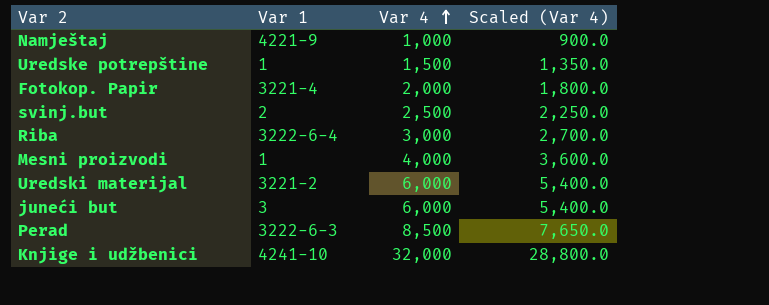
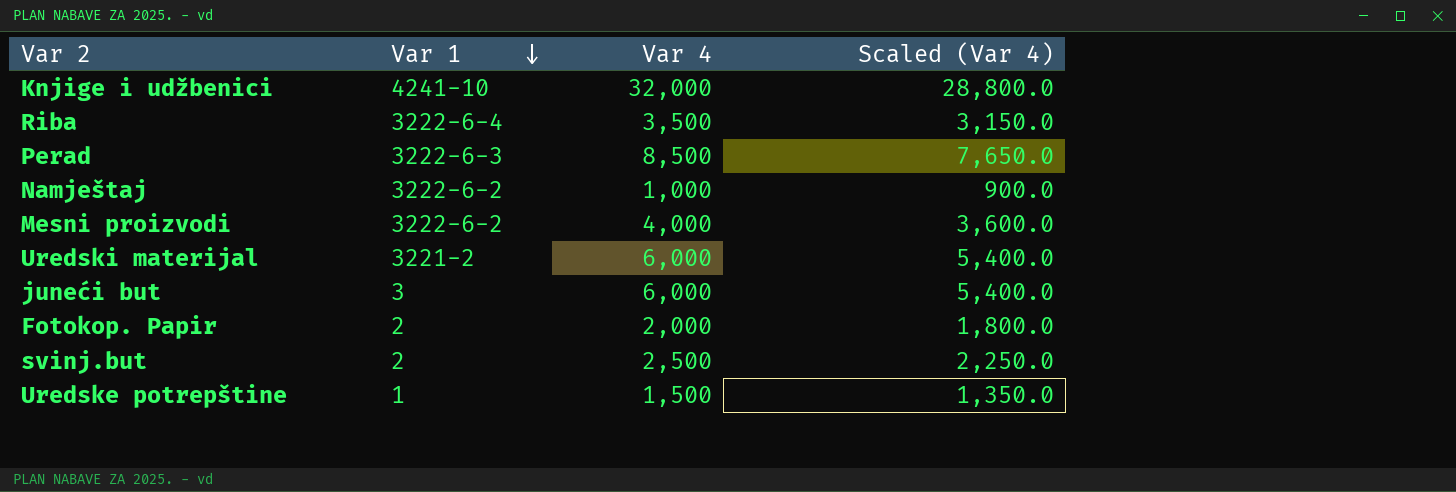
row order: Var 4 ascending -> Var 1 descending
Riba | Var 4: 3,000 -> 3,500
Riba | Scaled (Var 4): 2,700.0 -> 3,150.0
Namještaj | Var 1: 4221-9 -> 3222-6-2
Mesni proizvodi | Var 1: 1 -> 3222-6-2
Fotokop. Papir | Var 1: 3221-4 -> 2

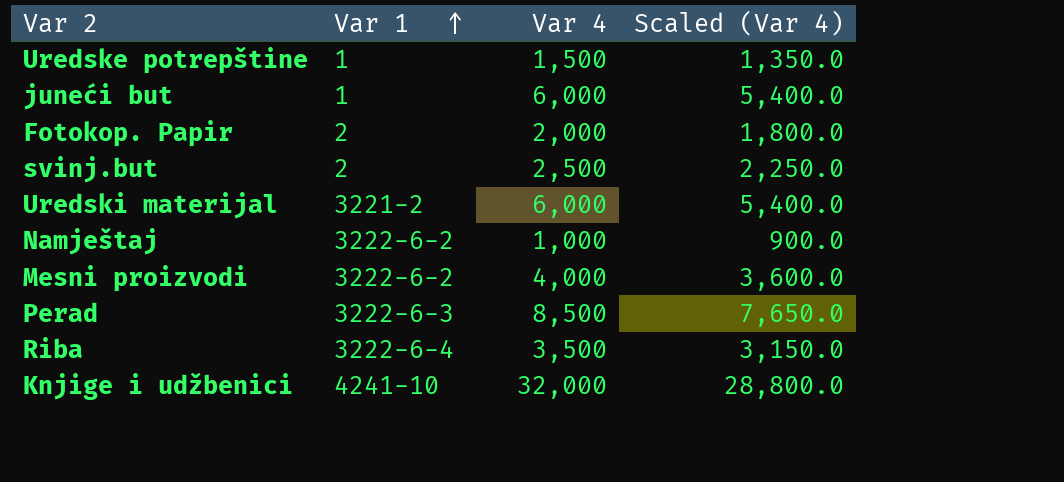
row order: Var 1 descending -> Var 1 ascending
juneći but | Var 1: 3 -> 1

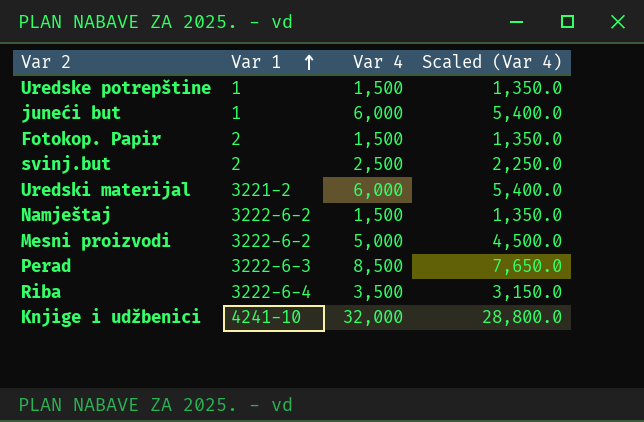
Fotokop. Papir | Var 4: 2,000 -> 1,500
Fotokop. Papir | Scaled (Var 4): 1,800.0 -> 1,350.0
Namještaj | Var 4: 1,000 -> 1,500
Namještaj | Scaled (Var 4): 900.0 -> 1,350.0
Mesni proizvodi | Var 4: 4,000 -> 5,000
Mesni proizvodi | Scaled (Var 4): 3,600.0 -> 4,500.0

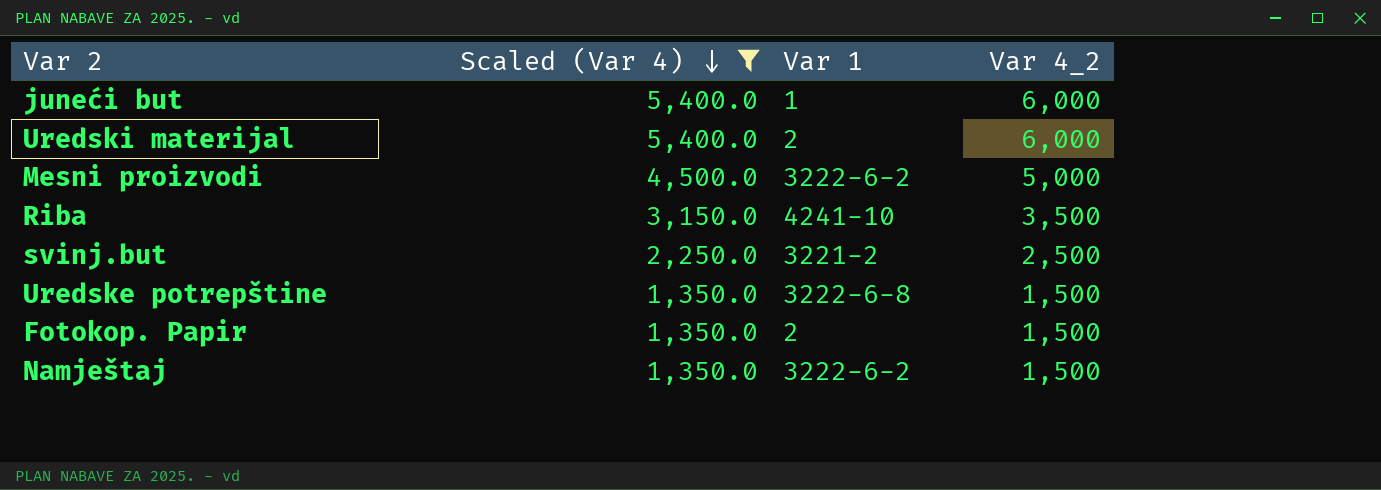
filter: none -> Scaled (Var 4) <= 5,400.0
row order: Var 1 ascending -> Scaled (Var 4) descending
column Scaled (Var 4) | position: 4 -> 2
column name: Var 4 -> Var 4_2
Uredski materijal | Var 1: 3221-2 -> 2
Riba | Var 1: 3222-6-4 -> 4241-10
svinj.but | Var 1: 2 -> 3221-2
Uredske potrepštine | Var 1: 1 -> 3222-6-8

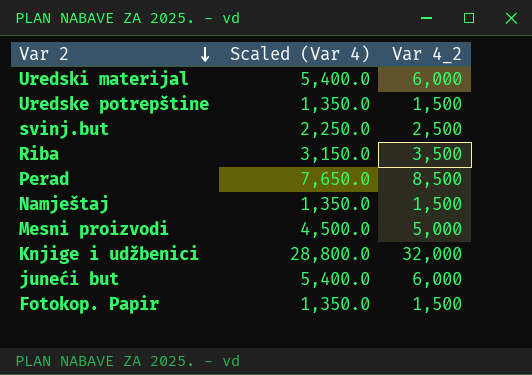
filter: Scaled (Var 4) <= 5,400.0 -> none
row order: Scaled (Var 4) descending -> Var 2 descending
column Var 1 | position: 3 -> none

